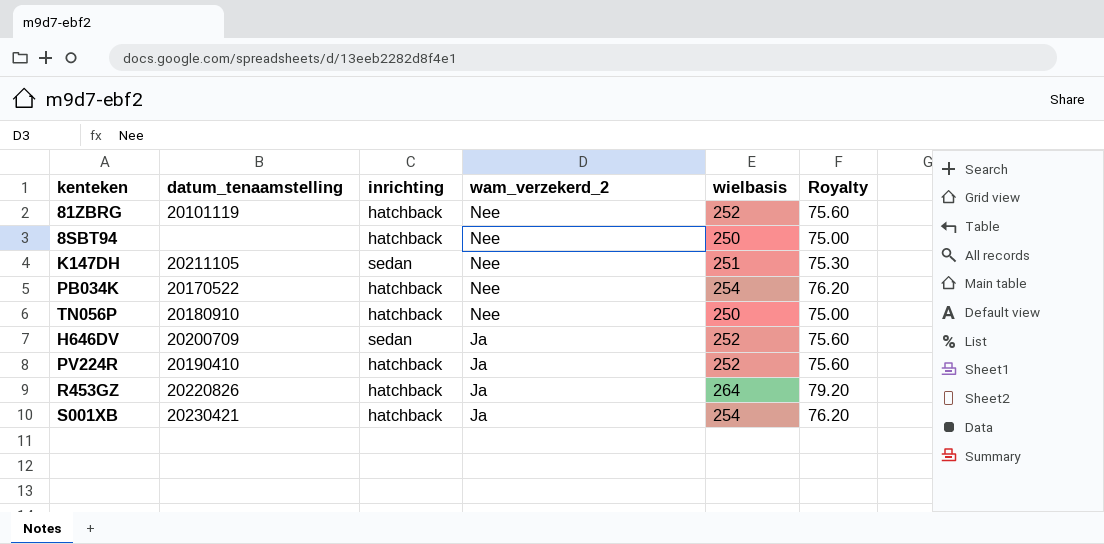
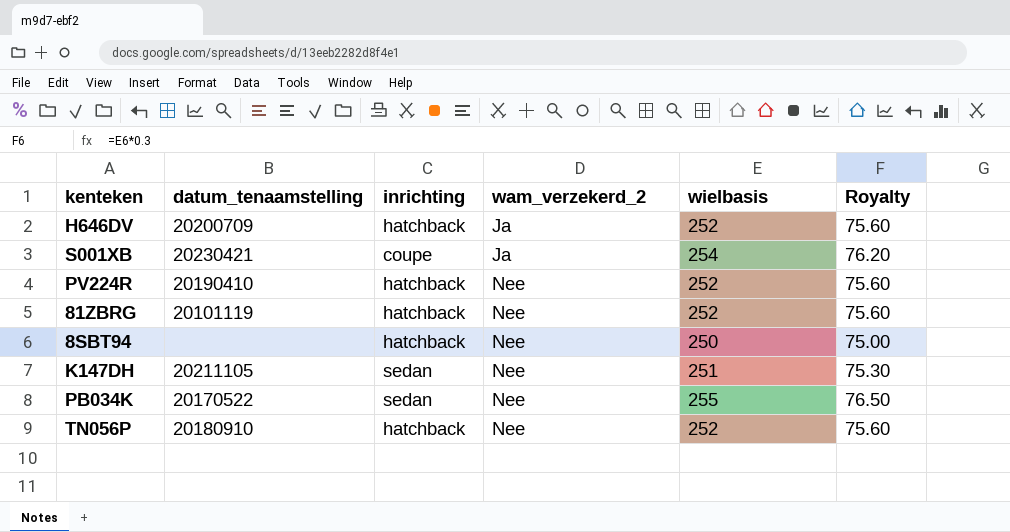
row order: wam_verzekerd_2 descending -> wam_verzekerd_2 ascending
row R453GZ: 20220826 | hatchback | Ja | 264 | 79.20 -> none
H646DV | inrichting: sedan -> hatchback
S001XB | inrichting: hatchback -> coupe
PV224R | wam_verzekerd_2: Ja -> Nee
PB034K | inrichting: hatchback -> sedan
PB034K | wielbasis: 254 -> 255
PB034K | Royalty: 76.20 -> 76.50
TN056P | wielbasis: 250 -> 252
TN056P | Royalty: 75.00 -> 75.60

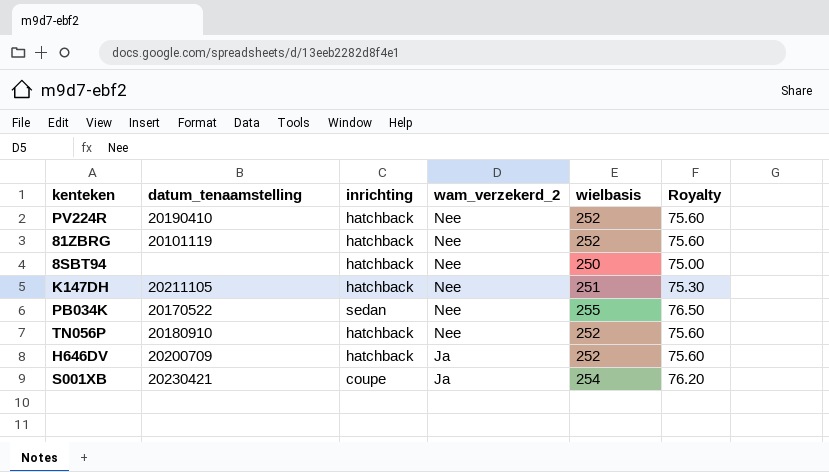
row order: wam_verzekerd_2 ascending -> wam_verzekerd_2 descending
K147DH | inrichting: sedan -> hatchback

